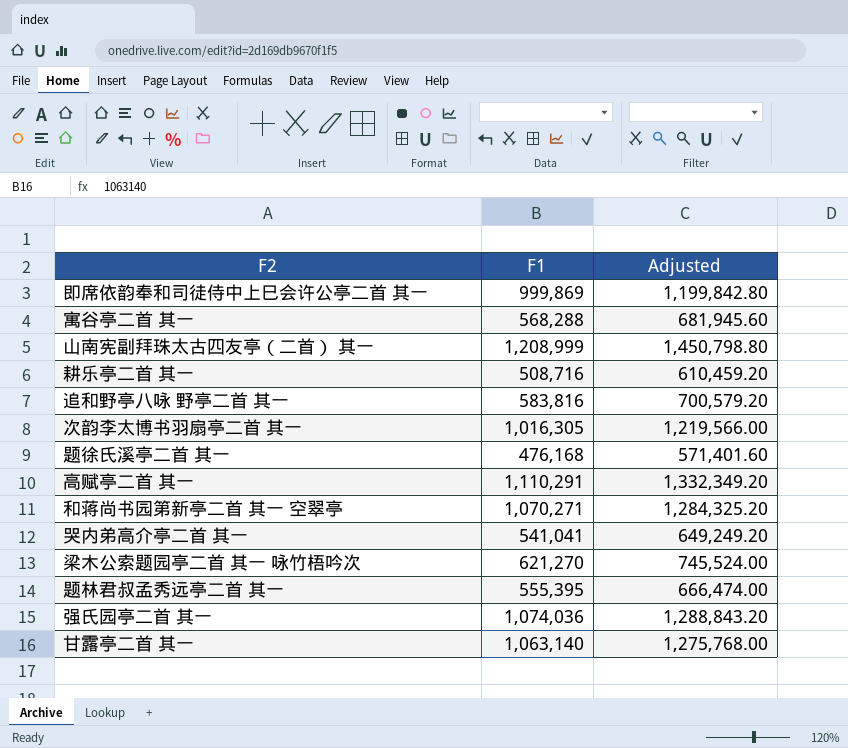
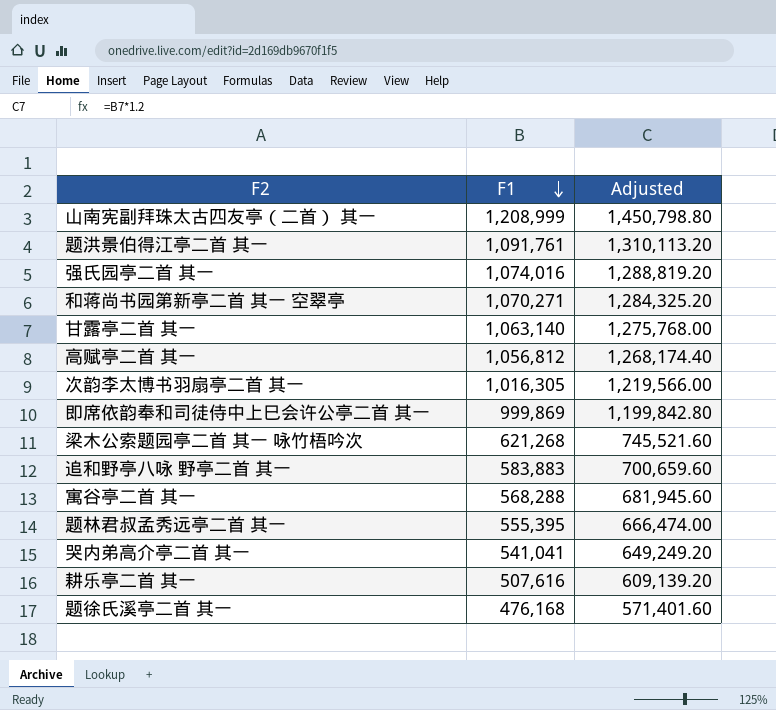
row order: none -> F1 descending
row 题洪景伯得江亭二首 其一: none -> 1,091,761 | 1,310,113.20
强氏园亭二首 其一 | F1: 1,074,036 -> 1,074,016
强氏园亭二首 其一 | Adjusted: 1,288,843.20 -> 1,288,819.20
高赋亭二首 其一 | F1: 1,110,291 -> 1,056,812
高赋亭二首 其一 | Adjusted: 1,332,349.20 -> 1,268,174.40
梁木公索题园亭二首 其一 咏竹梧吟次 | F1: 621,270 -> 621,268
梁木公索题园亭二首 其一 咏竹梧吟次 | Adjusted: 745,524.00 -> 745,521.60
追和野亭八咏 野亭二首 其一 | F1: 583,816 -> 583,883
追和野亭八咏 野亭二首 其一 | Adjusted: 700,579.20 -> 700,659.60
耕乐亭二首 其一 | F1: 508,716 -> 507,616
耕乐亭二首 其一 | Adjusted: 610,459.20 -> 609,139.20

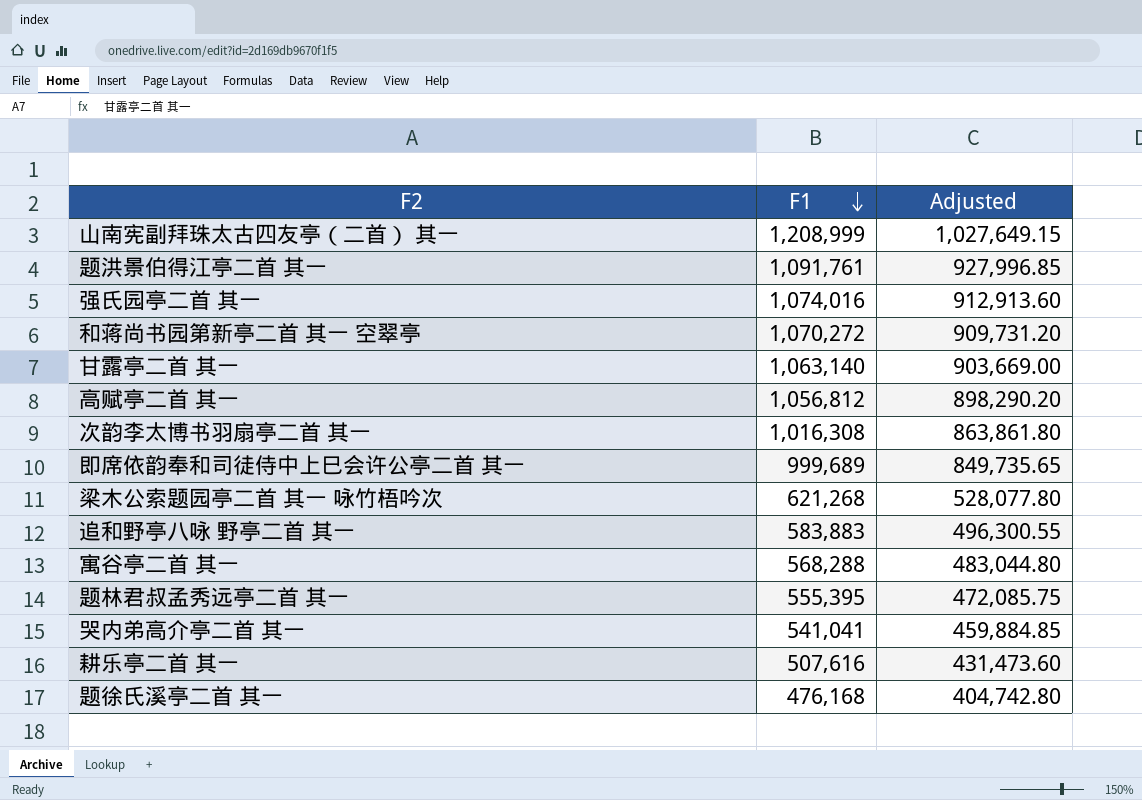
column Adjusted | formula: [F1] * 1.2 -> [F1] * 0.85
和蒋尚书园第新亭二首 其一 空翠亭 | F1: 1,070,271 -> 1,070,272
次韵李太博书羽扇亭二首 其一 | F1: 1,016,305 -> 1,016,308
即席依韵奉和司徒侍中上巳会许公亭二首 其一 | F1: 999,869 -> 999,689

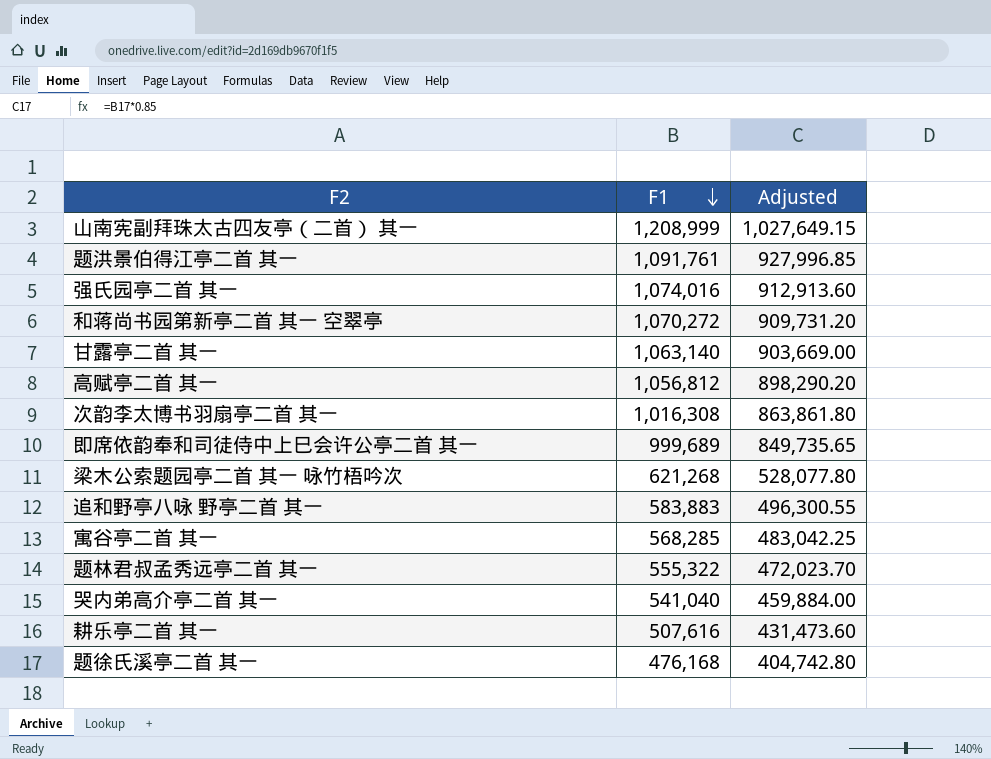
寓谷亭二首 其一 | F1: 568,288 -> 568,285
寓谷亭二首 其一 | Adjusted: 483,044.80 -> 483,042.25
题林君叔孟秀远亭二首 其一 | F1: 555,395 -> 555,322
题林君叔孟秀远亭二首 其一 | Adjusted: 472,085.75 -> 472,023.70
哭内弟高介亭二首 其一 | F1: 541,041 -> 541,040
哭内弟高介亭二首 其一 | Adjusted: 459,884.85 -> 459,884.00

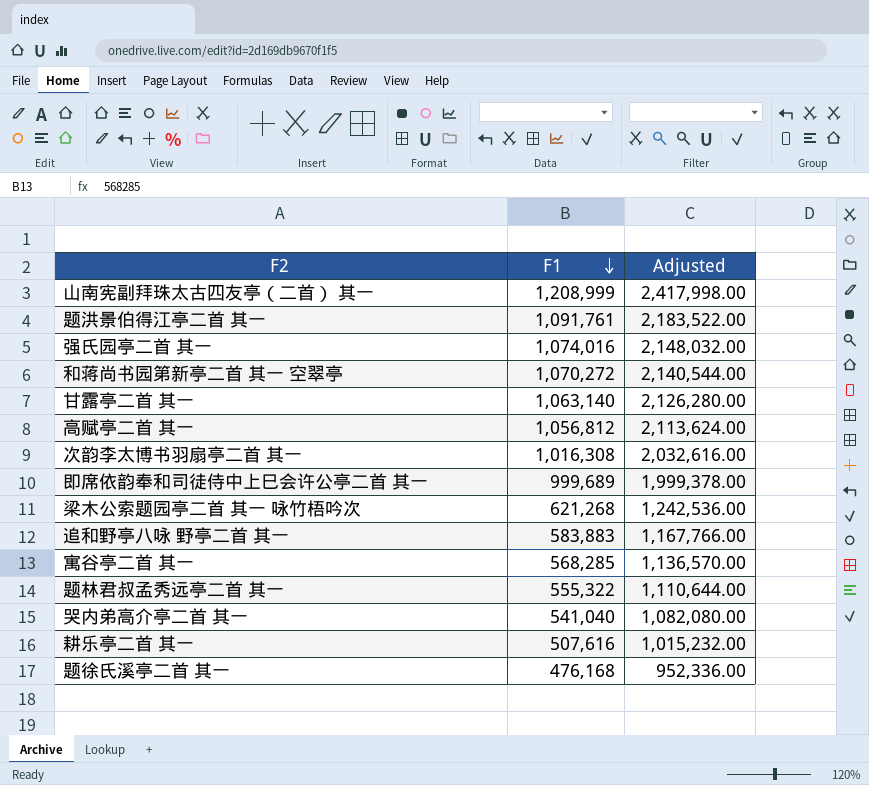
column Adjusted | formula: [F1] * 0.85 -> [F1] * 2

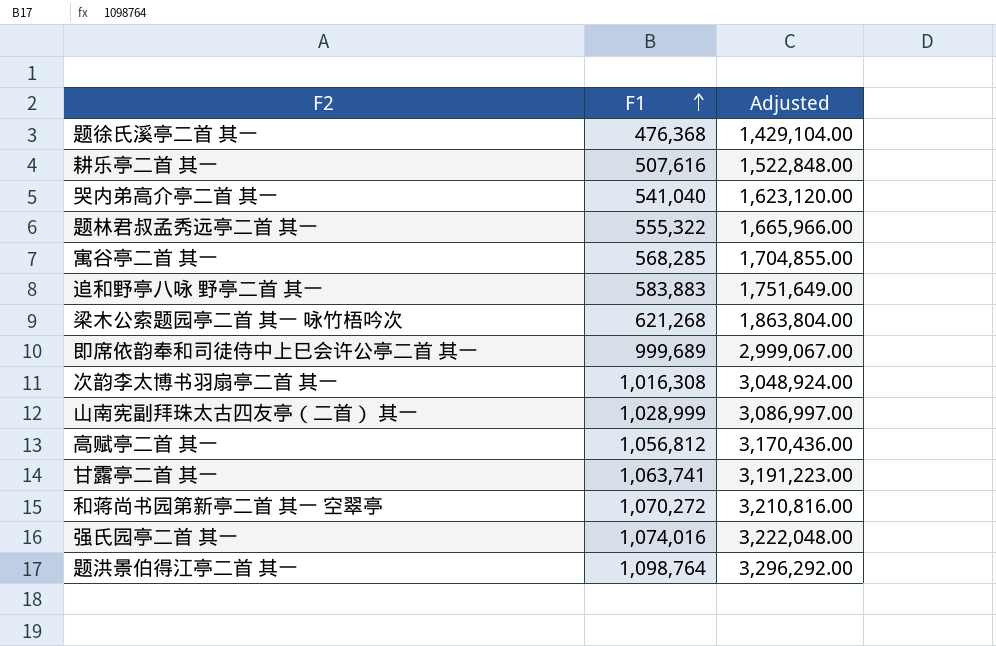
row order: F1 descending -> F1 ascending
column Adjusted | formula: [F1] * 2 -> [F1] * 3
题徐氏溪亭二首 其一 | F1: 476,168 -> 476,368
山南宪副拜珠太古四友亭（二首） 其一 | F1: 1,208,999 -> 1,028,999
甘露亭二首 其一 | F1: 1,063,140 -> 1,063,741
题洪景伯得江亭二首 其一 | F1: 1,091,761 -> 1,098,764

